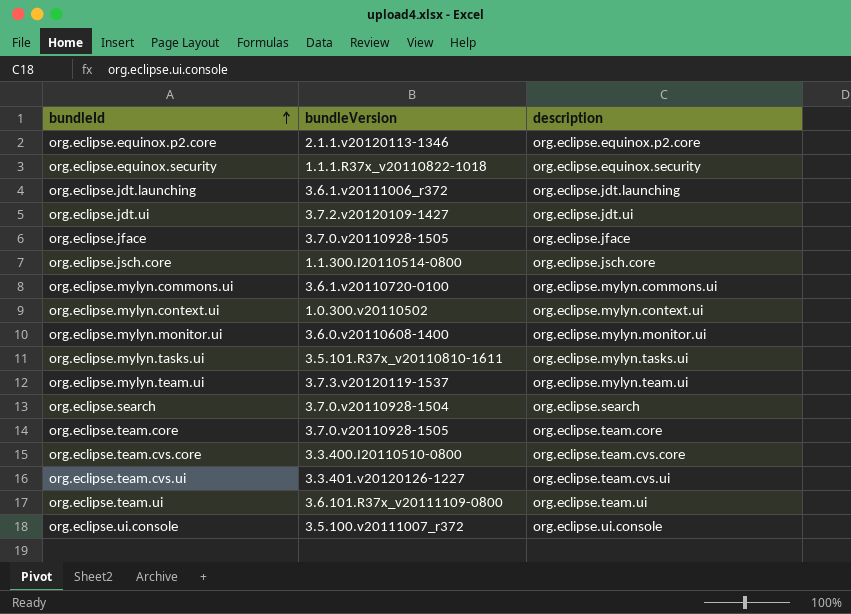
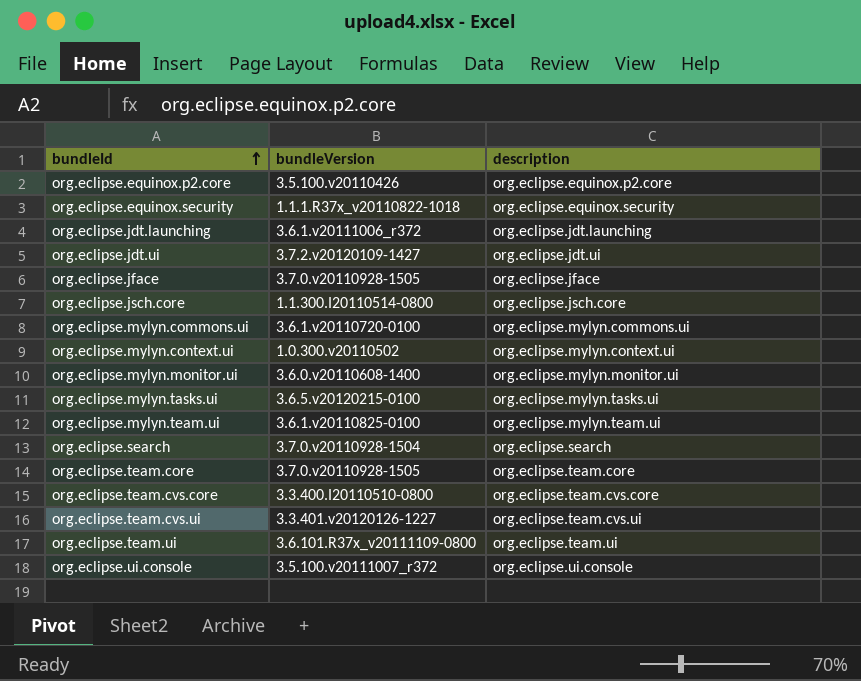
org.eclipse.equinox.p2.core | bundleVersion: 2.1.1.v20120113-1346 -> 3.5.100.v20110426
org.eclipse.mylyn.tasks.ui | bundleVersion: 3.5.101.R37x_v20110810-1611 -> 3.6.5.v20120215-0100
org.eclipse.mylyn.team.ui | bundleVersion: 3.7.3.v20120119-1537 -> 3.6.1.v20110825-0100

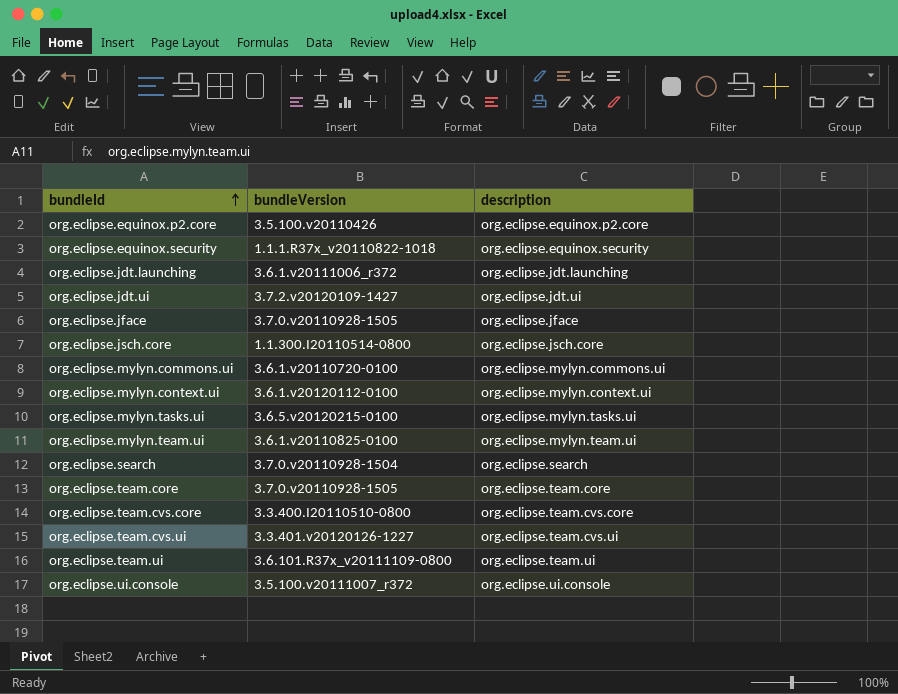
row org.eclipse.mylyn.monitor.ui: 3.6.0.v20110608-1400 | org.eclipse.mylyn.monitor.ui -> none
org.eclipse.mylyn.context.ui | bundleVersion: 1.0.300.v20110502 -> 3.6.1.v20120112-0100

